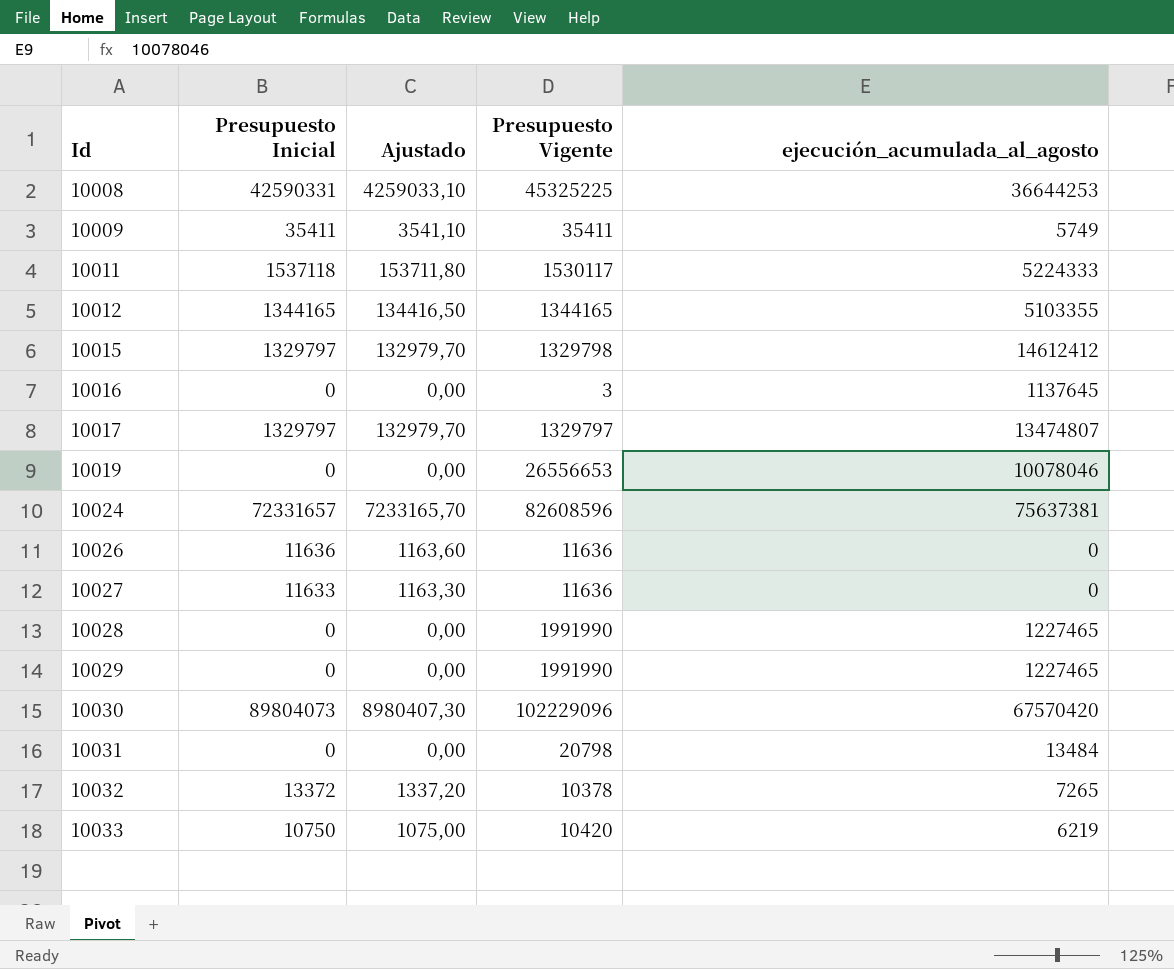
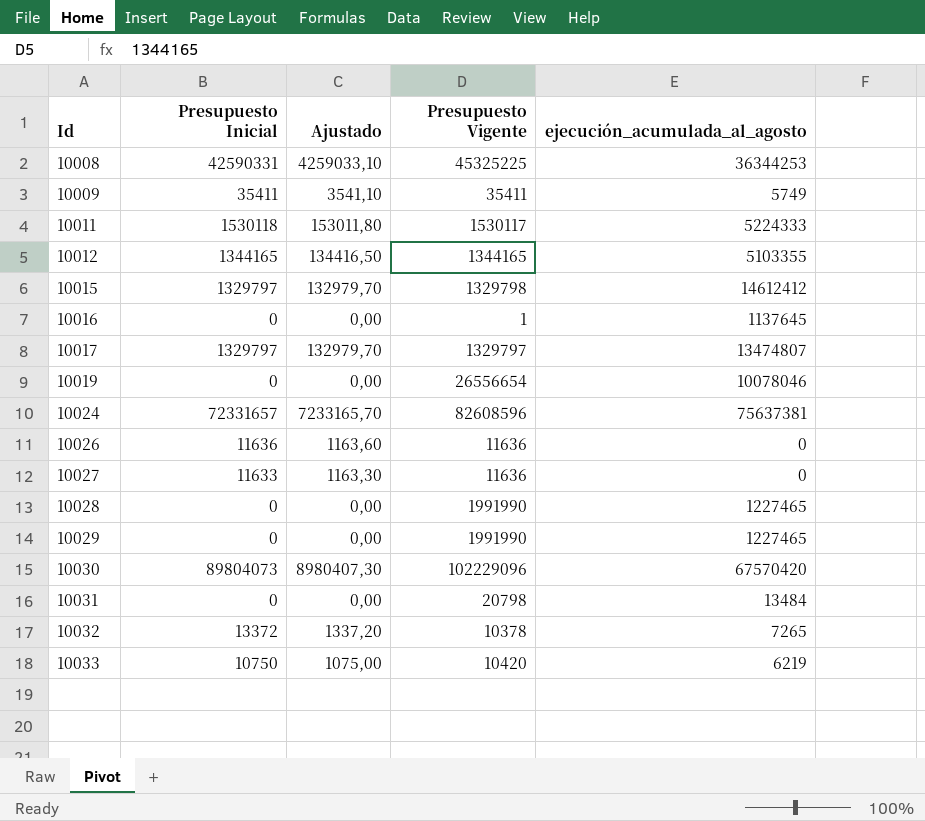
10008 | ejecución_acumulada_al_agosto: 36644253 -> 36344253
10011 | Presupuesto Inicial: 1537118 -> 1530118
10011 | Ajustado: 153711,80 -> 153011,80
10016 | Presupuesto Vigente: 3 -> 1
10019 | Presupuesto Vigente: 26556653 -> 26556654

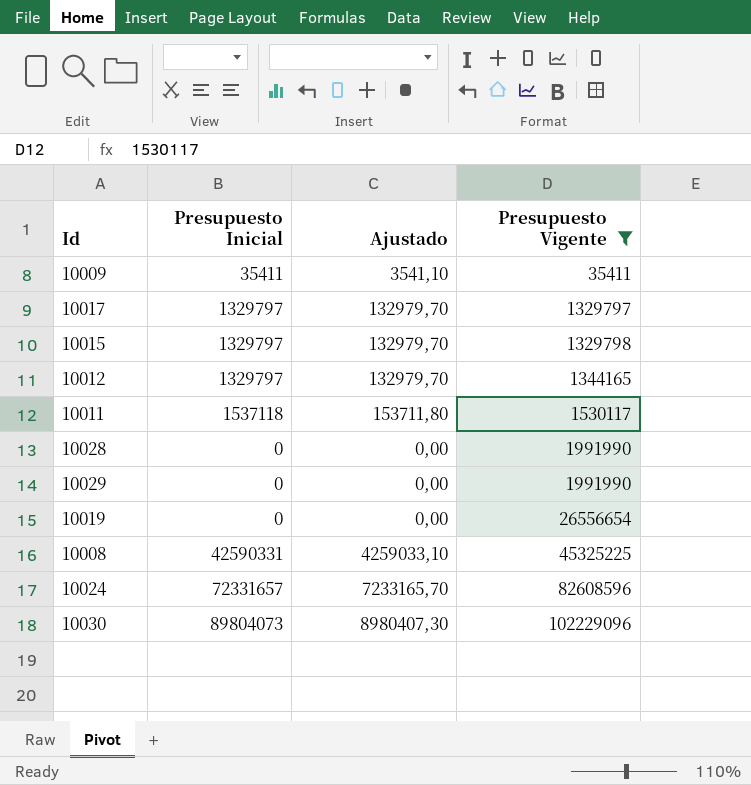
filter: none -> Presupuesto Vigente >= 35411
row order: Id ascending -> Presupuesto Vigente ascending
column ejecución_acumulada_al_agosto | position: 5 -> none
10012 | Presupuesto Inicial: 1344165 -> 1329797
10012 | Ajustado: 134416,50 -> 132979,70
10011 | Presupuesto Inicial: 1530118 -> 1537118
10011 | Ajustado: 153011,80 -> 153711,80

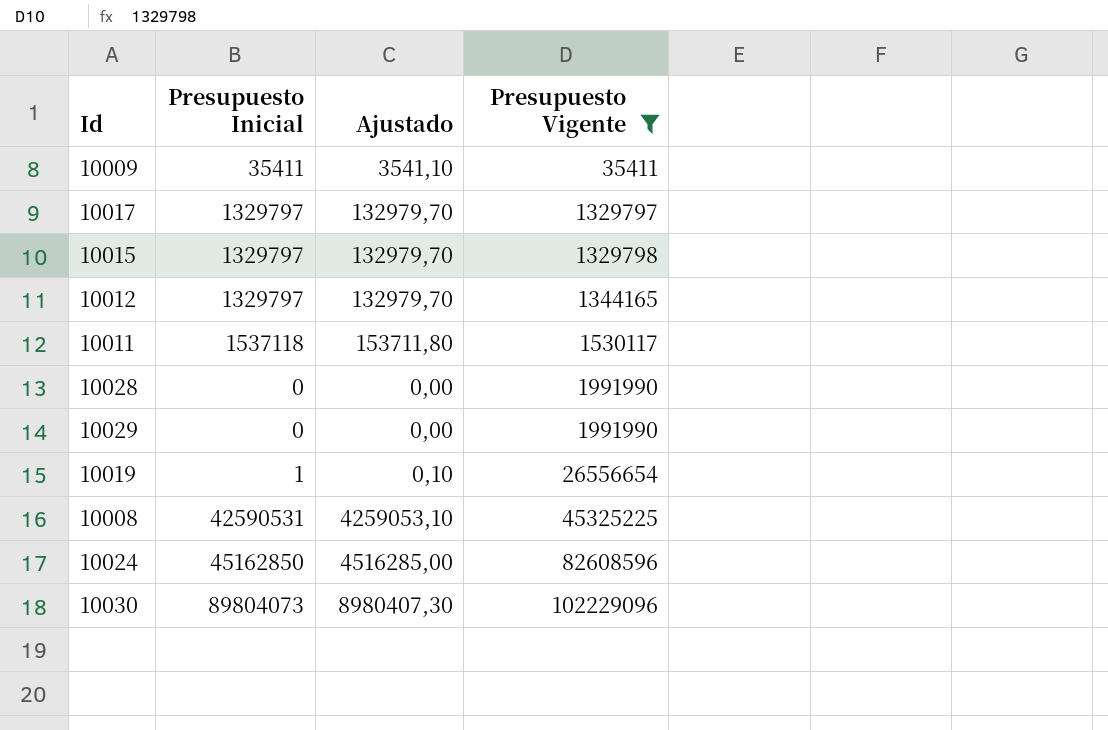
10019 | Presupuesto Inicial: 0 -> 1
10019 | Ajustado: 0,00 -> 0,10
10008 | Presupuesto Inicial: 42590331 -> 42590531
10008 | Ajustado: 4259033,10 -> 4259053,10
10024 | Presupuesto Inicial: 72331657 -> 45162850
10024 | Ajustado: 7233165,70 -> 4516285,00

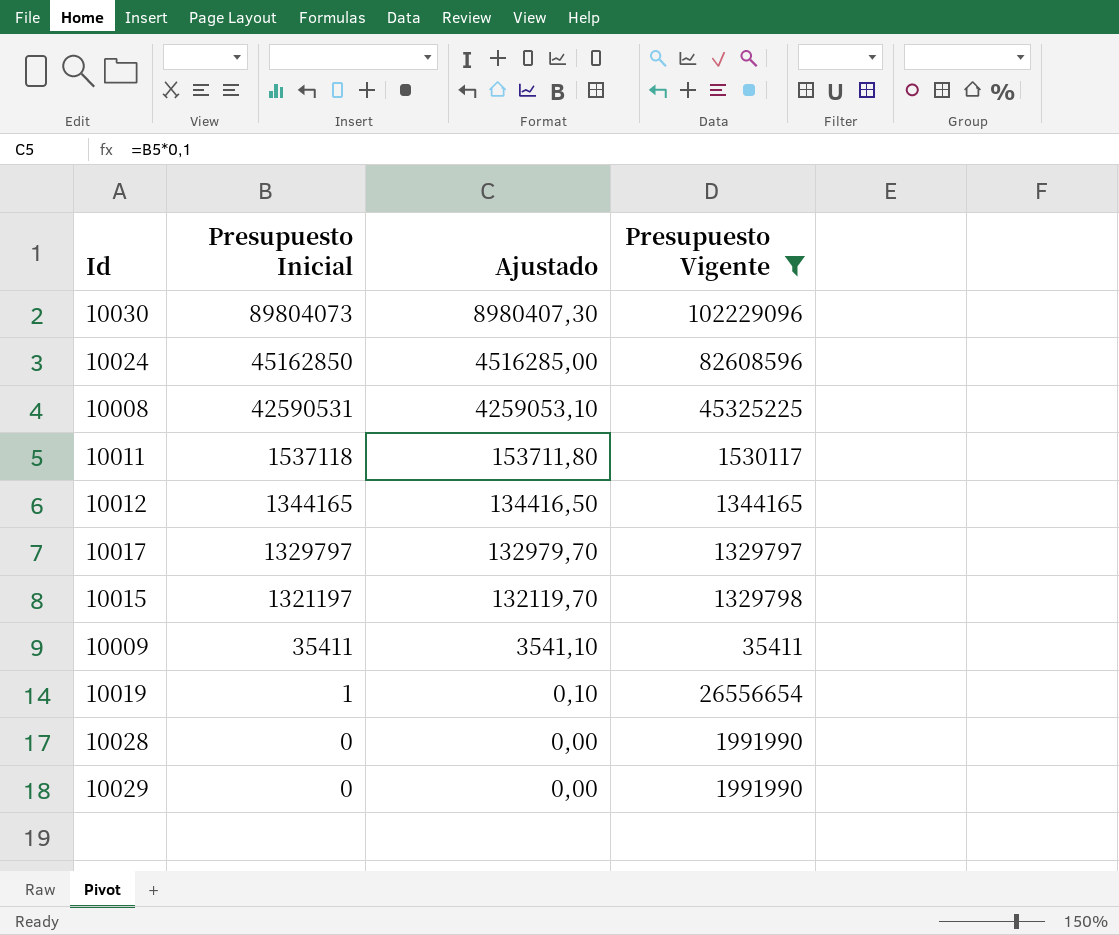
row order: Presupuesto Vigente ascending -> Presupuesto Inicial descending
10012 | Presupuesto Inicial: 1329797 -> 1344165
10012 | Ajustado: 132979,70 -> 134416,50
10015 | Presupuesto Inicial: 1329797 -> 1321197
10015 | Ajustado: 132979,70 -> 132119,70

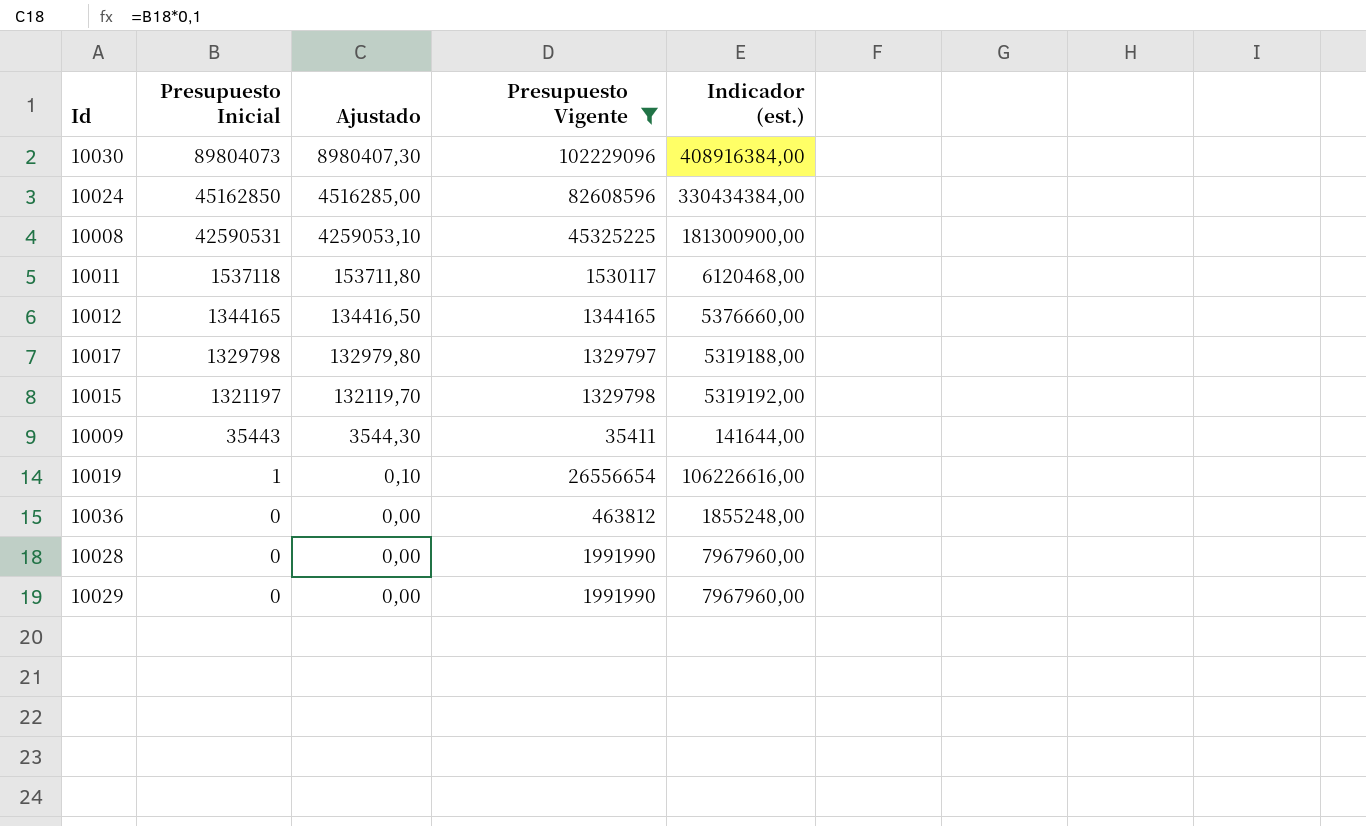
column Indicador (est.) | formula: none -> [Presupuesto Vigente] * 4
10017 | Presupuesto Inicial: 1329797 -> 1329798
10017 | Ajustado: 132979,70 -> 132979,80
10009 | Presupuesto Inicial: 35411 -> 35443
10009 | Ajustado: 3541,10 -> 3544,30
row 10036: none -> 0 | 0,00 | 463812 | 1855248,00

